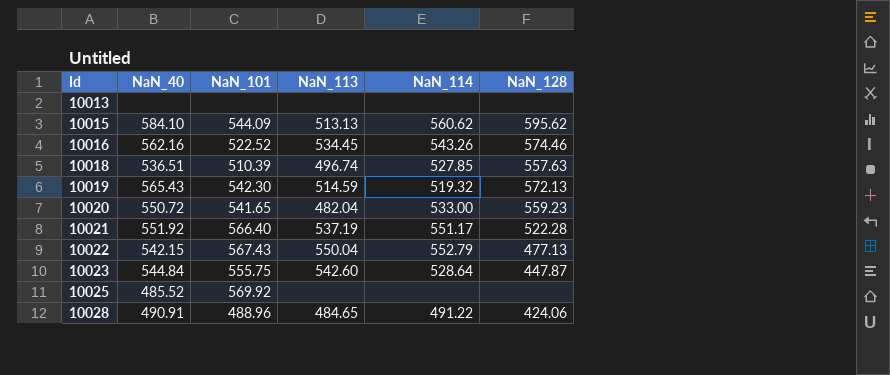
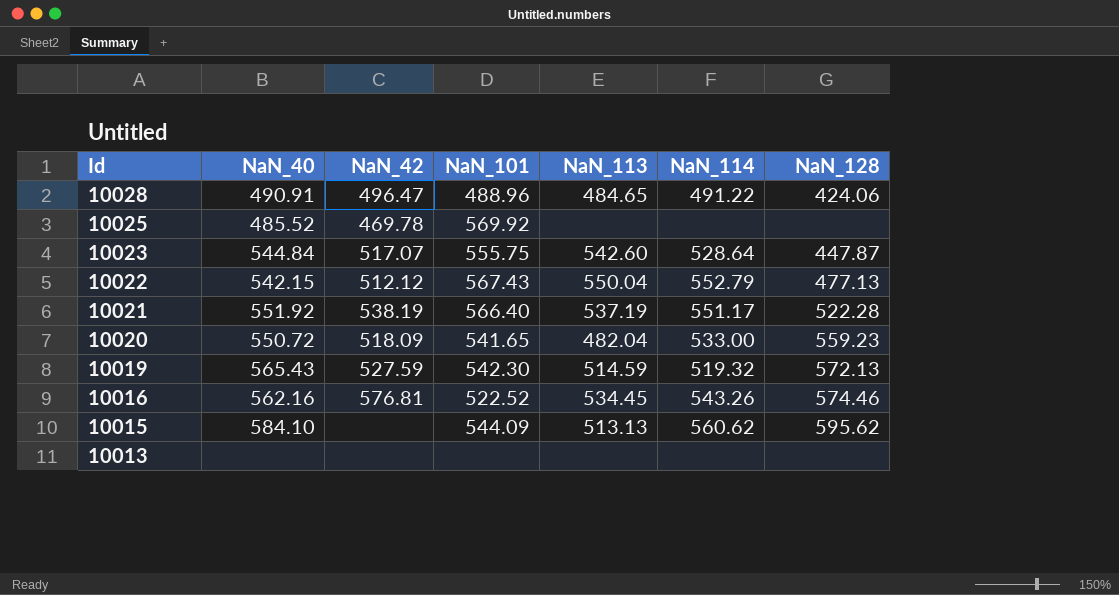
row order: Id ascending -> Id descending
column NaN_42 | position: none -> 3
row 10018: 536.51 | 510.39 | 496.74 | 527.85 | 557.63 -> none

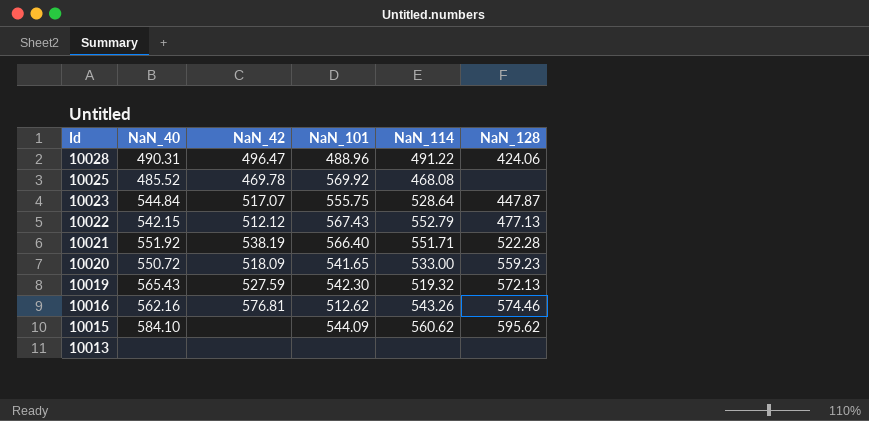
column NaN_113 | position: 5 -> none
10028 | NaN_40: 490.91 -> 490.31
10025 | NaN_114: none -> 468.08
10021 | NaN_114: 551.17 -> 551.71
10016 | NaN_101: 522.52 -> 512.62

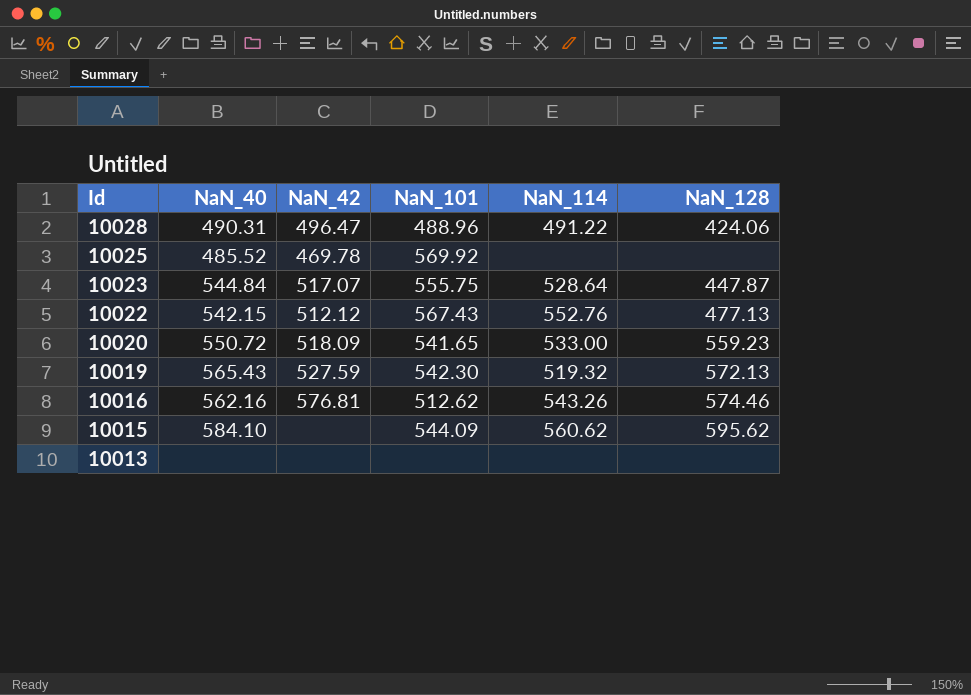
row 10021: 551.92 | 538.19 | 566.40 | 551.71 | 522.28 -> none
10025 | NaN_114: 468.08 -> none
10022 | NaN_114: 552.79 -> 552.76

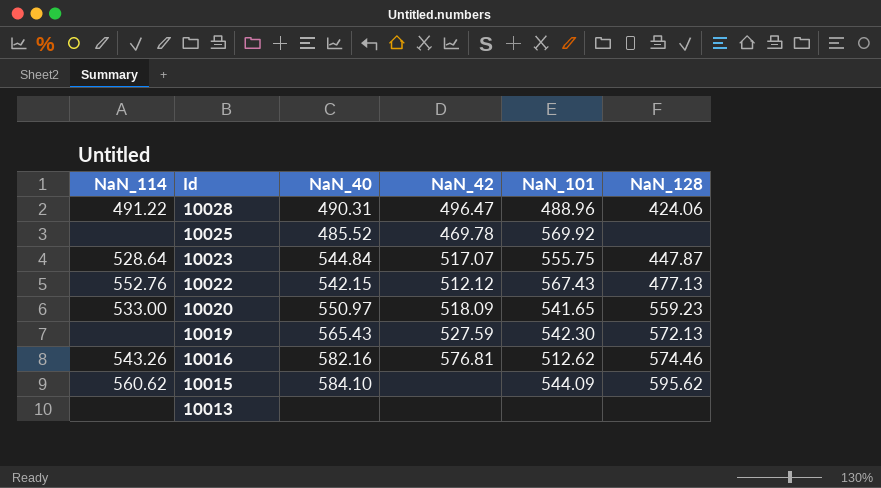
column NaN_114 | position: 5 -> 1
10020 | NaN_40: 550.72 -> 550.97
10019 | NaN_114: 519.32 -> none
10016 | NaN_40: 562.16 -> 582.16

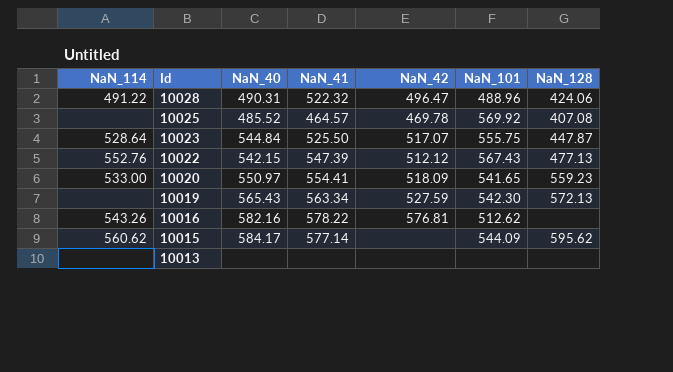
column NaN_41 | position: none -> 4
10025 | NaN_128: none -> 407.08
10016 | NaN_128: 574.46 -> none
10015 | NaN_40: 584.10 -> 584.17

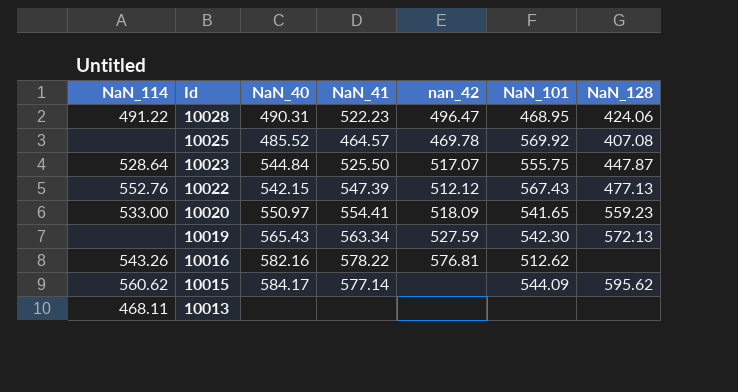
column name: NaN_42 -> nan_42
10028 | NaN_41: 522.32 -> 522.23
10028 | NaN_101: 488.96 -> 468.95
10013 | NaN_114: none -> 468.11

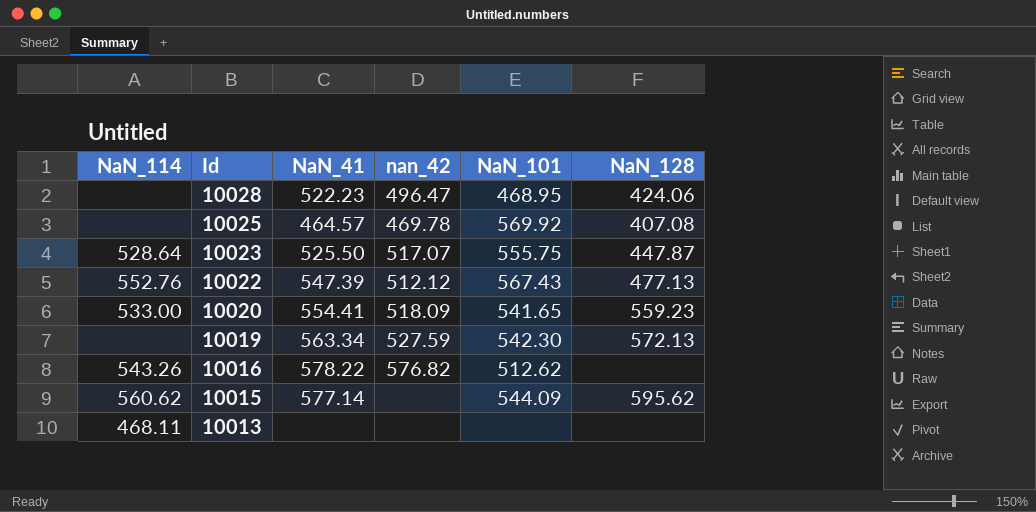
column NaN_40 | position: 3 -> none
10028 | NaN_114: 491.22 -> none
10016 | nan_42: 576.81 -> 576.82

